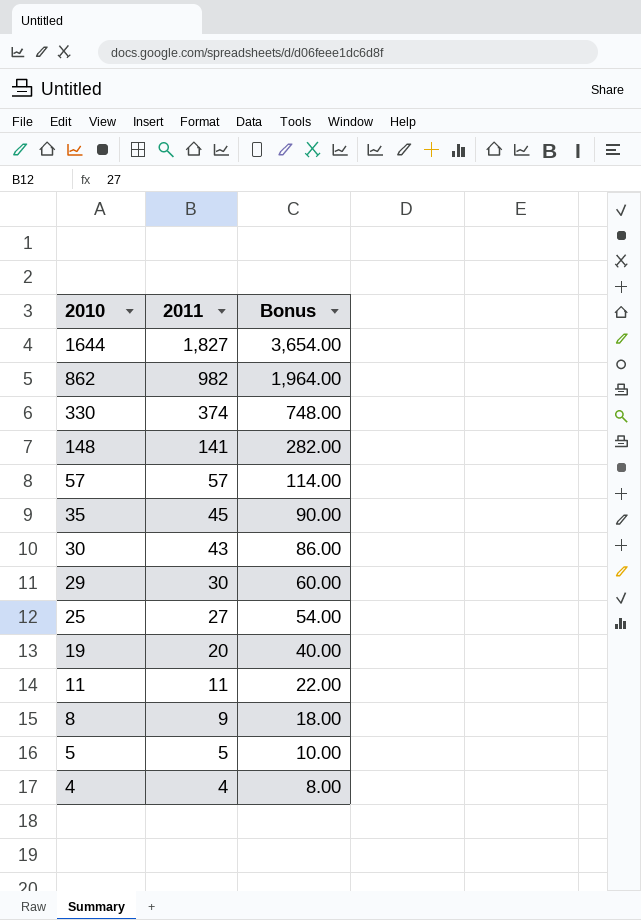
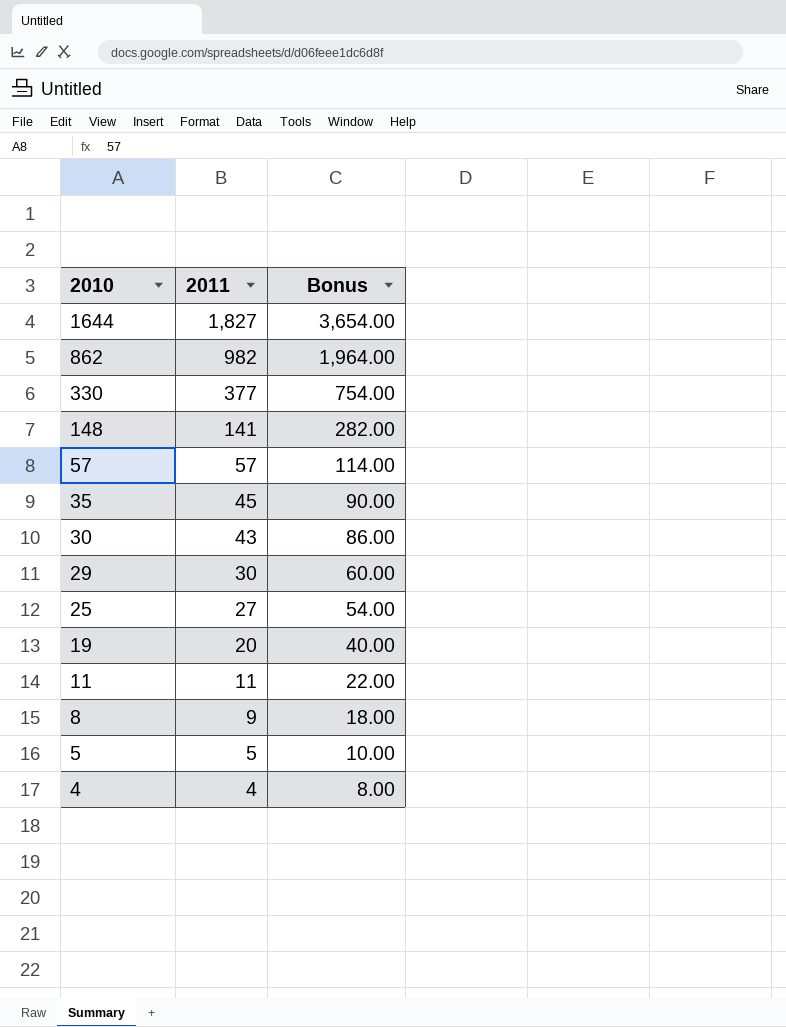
330 | 2011: 374 -> 377
330 | Bonus: 748.00 -> 754.00

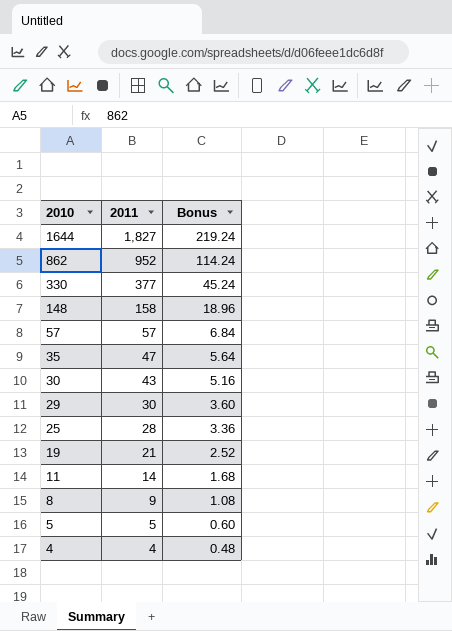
column Bonus | formula: [2011] * 2 -> [2011] * 0.12
862 | 2011: 982 -> 952
148 | 2011: 141 -> 158
35 | 2011: 45 -> 47
25 | 2011: 27 -> 28
19 | 2011: 20 -> 21
11 | 2011: 11 -> 14

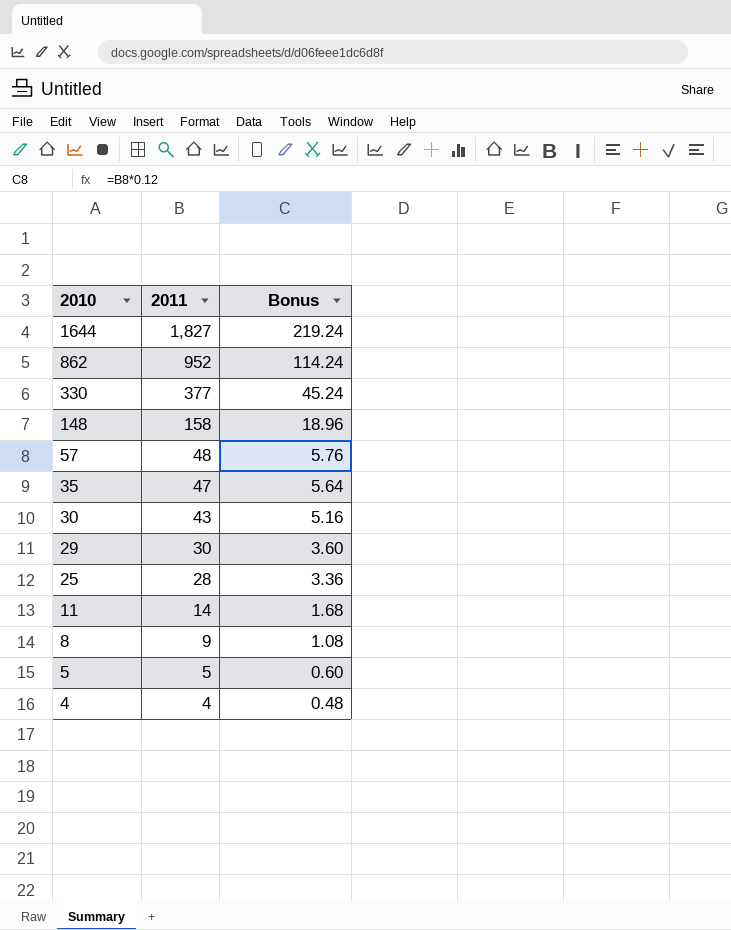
row 19: 21 | 2.52 -> none
57 | 2011: 57 -> 48
57 | Bonus: 6.84 -> 5.76

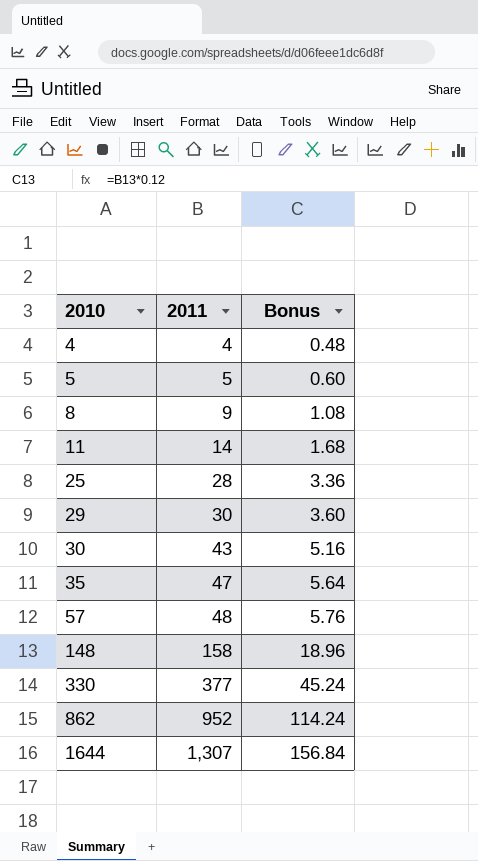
row order: 2010 descending -> 2010 ascending
1644 | 2011: 1,827 -> 1,307
1644 | Bonus: 219.24 -> 156.84

